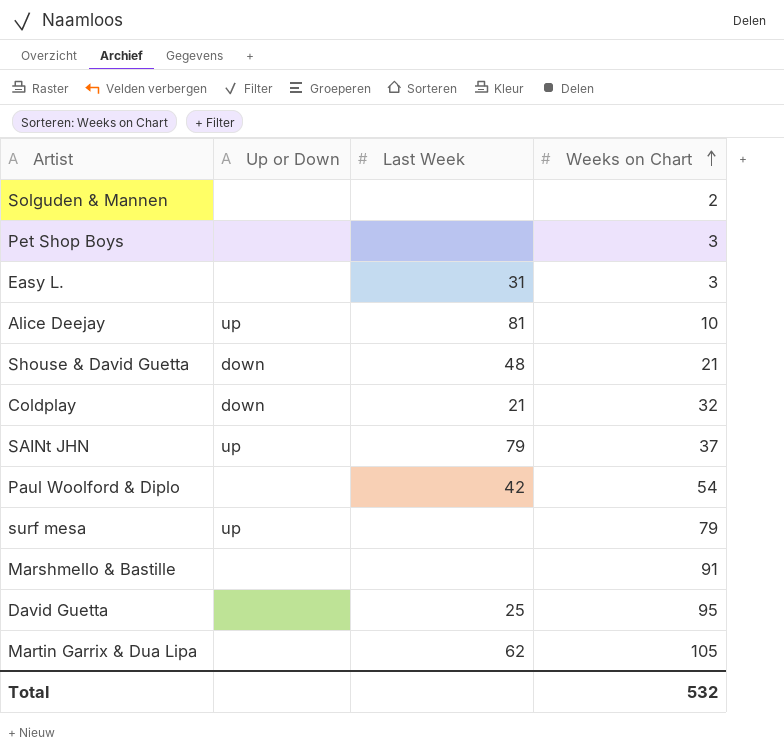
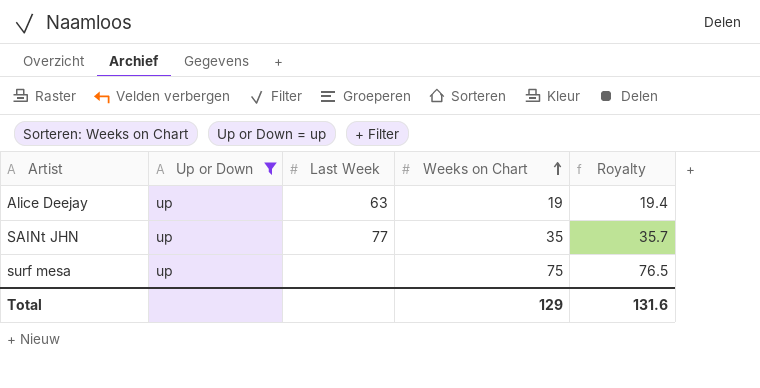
filter: none -> Up or Down = up
column Royalty | formula: none -> [Weeks on Chart] * 1.02
Alice Deejay | Last Week: 81 -> 63
Alice Deejay | Weeks on Chart: 10 -> 19
SAINt JHN | Last Week: 79 -> 77
SAINt JHN | Weeks on Chart: 37 -> 35
surf mesa | Weeks on Chart: 79 -> 75
Total | Weeks on Chart: 532 -> 129

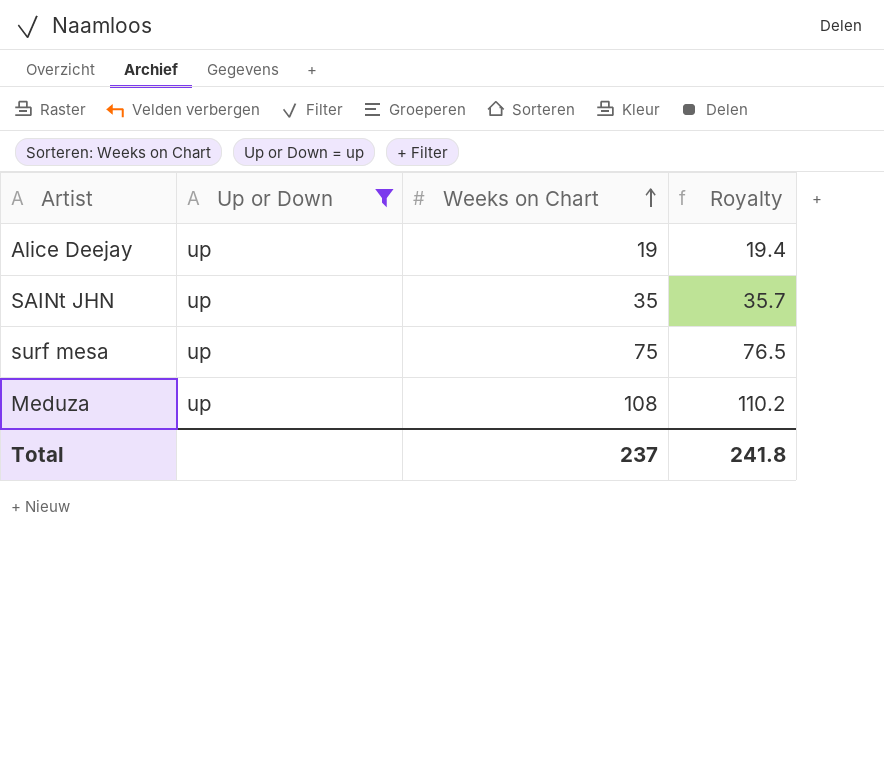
column Last Week | position: 3 -> none
row Meduza: none -> up | 108 | 110.2
Total | Weeks on Chart: 129 -> 237
Total | Royalty: 131.6 -> 241.8

